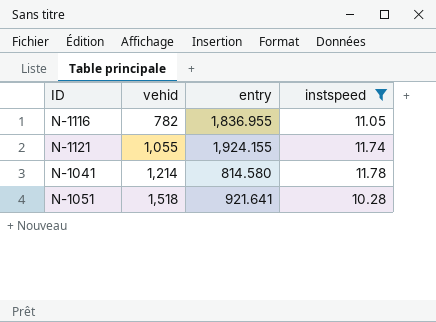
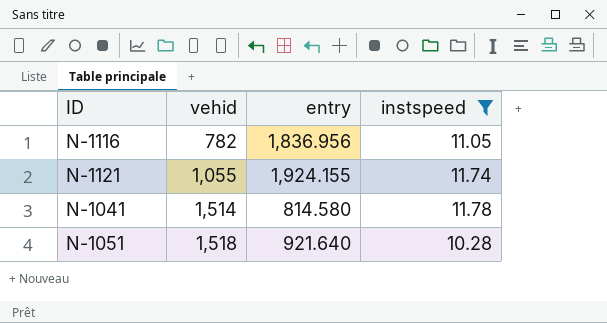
N-1116 | entry: 1,836.955 -> 1,836.956
N-1041 | vehid: 1,214 -> 1,514
N-1051 | entry: 921.641 -> 921.640

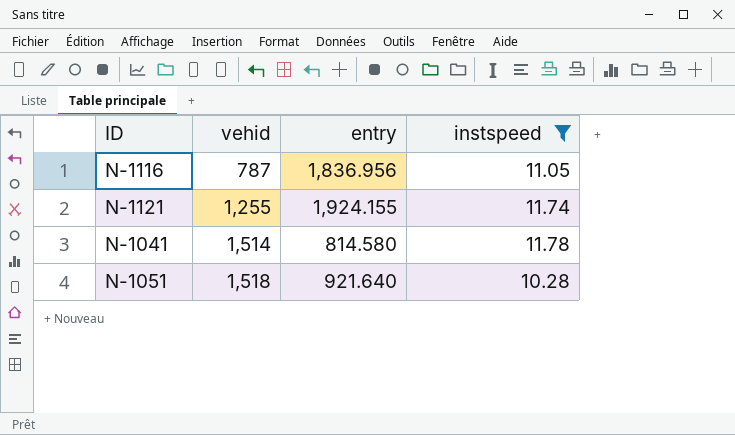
N-1116 | vehid: 782 -> 787
N-1121 | vehid: 1,055 -> 1,255

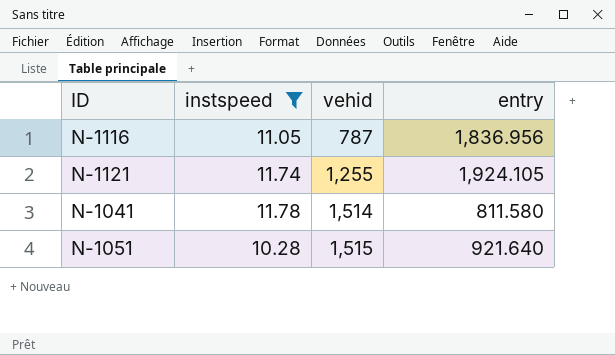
column instspeed | position: 4 -> 2
N-1121 | entry: 1,924.155 -> 1,924.105
N-1041 | entry: 814.580 -> 811.580
N-1051 | vehid: 1,518 -> 1,515

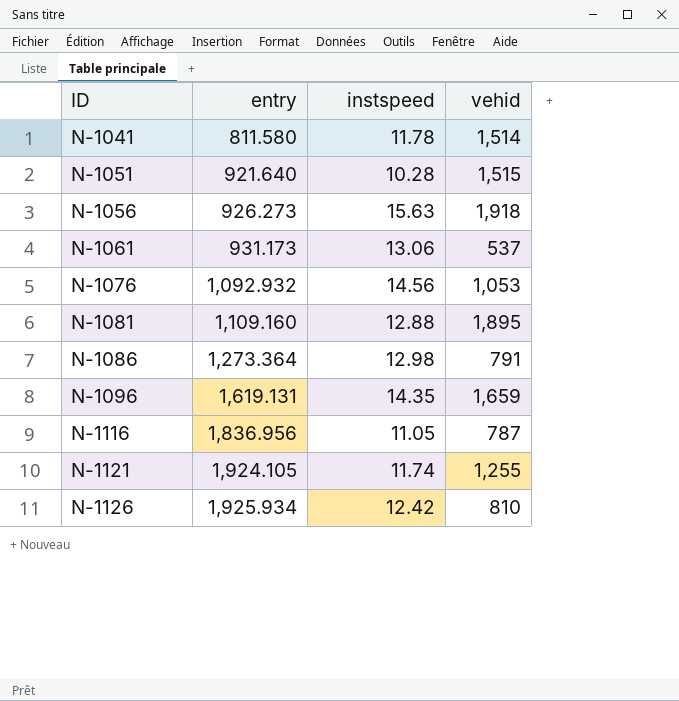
filter: instspeed <= 11.78 -> none
row order: vehid ascending -> ID ascending
column entry | position: 4 -> 2

